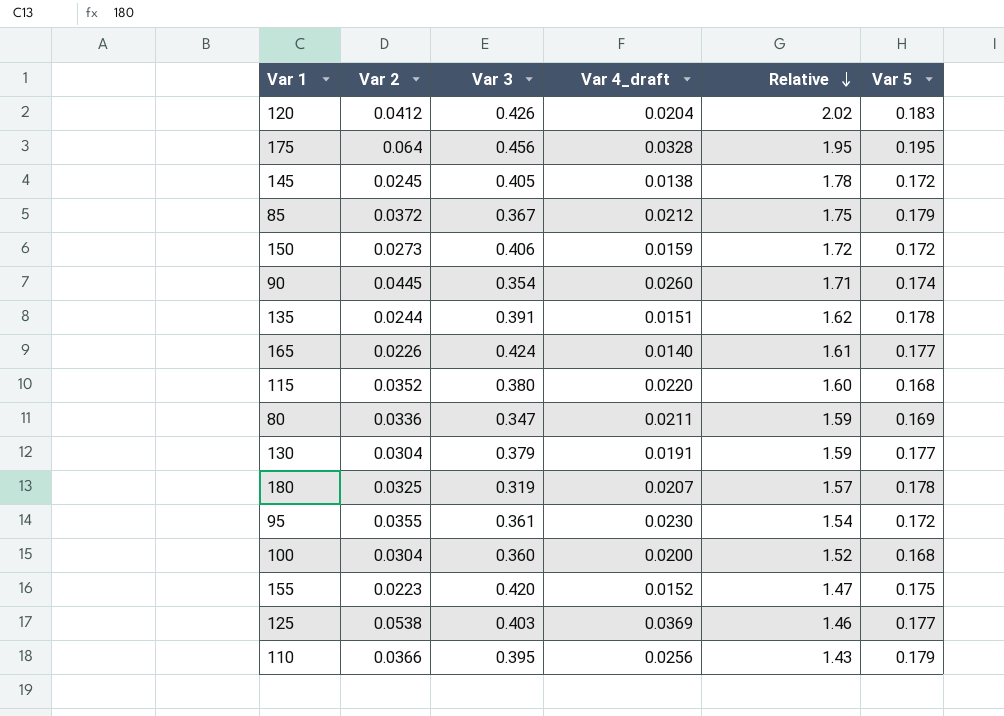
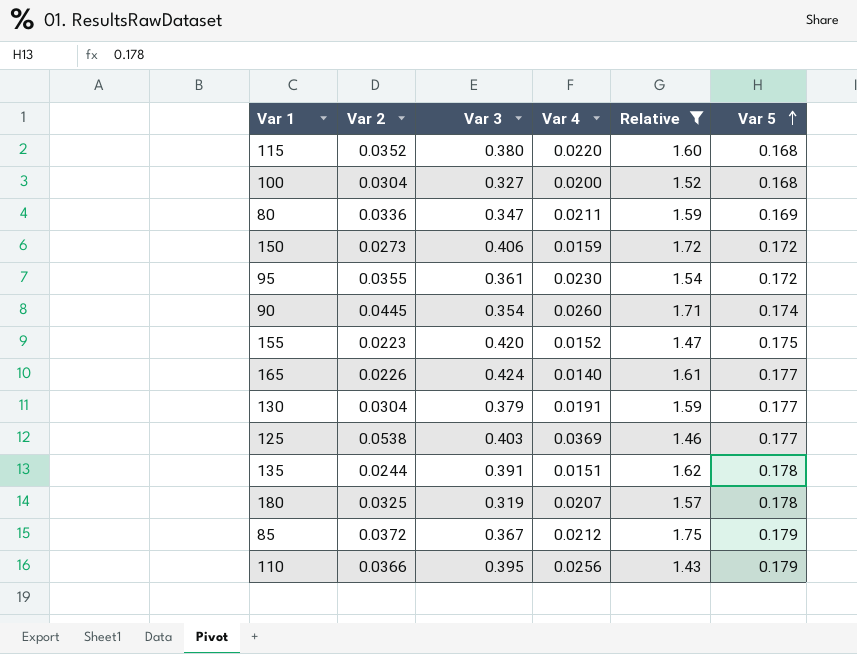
filter: none -> Relative <= 1.75
row order: Relative descending -> Var 5 ascending
column name: Var 4_draft -> Var 4
100 | Var 3: 0.360 -> 0.327

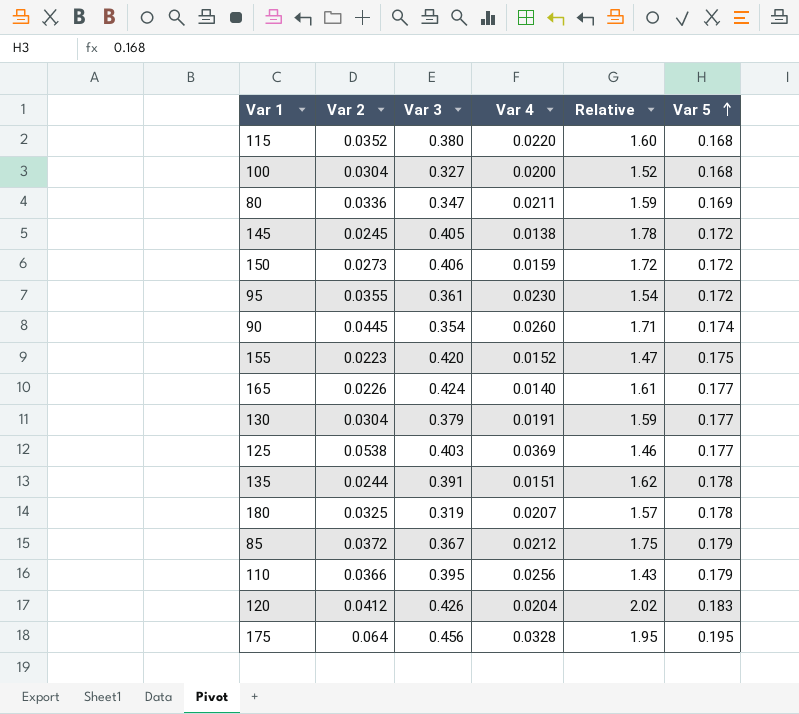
filter: Relative <= 1.75 -> none

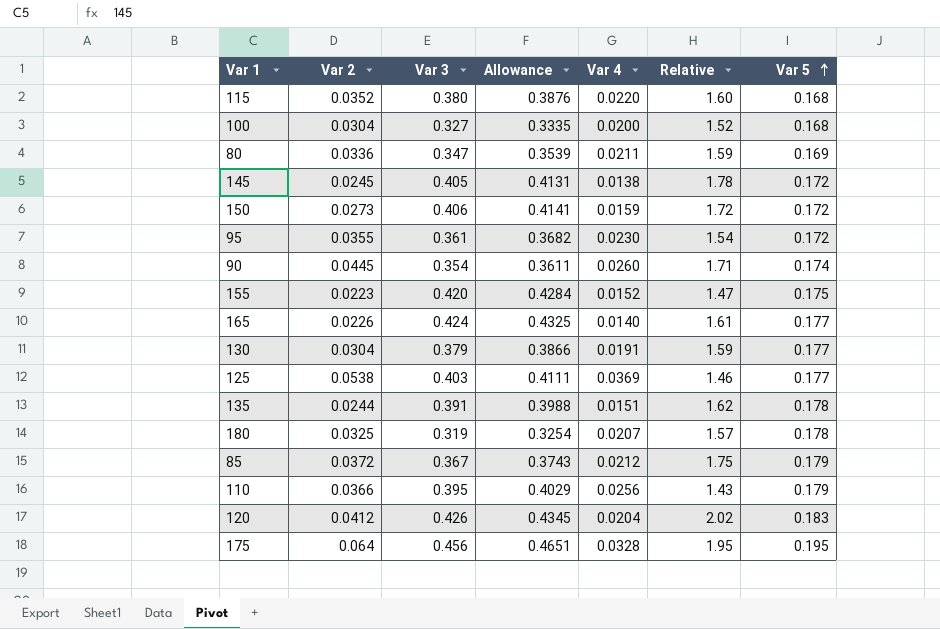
column Allowance | formula: none -> [Var 3] * 1.02

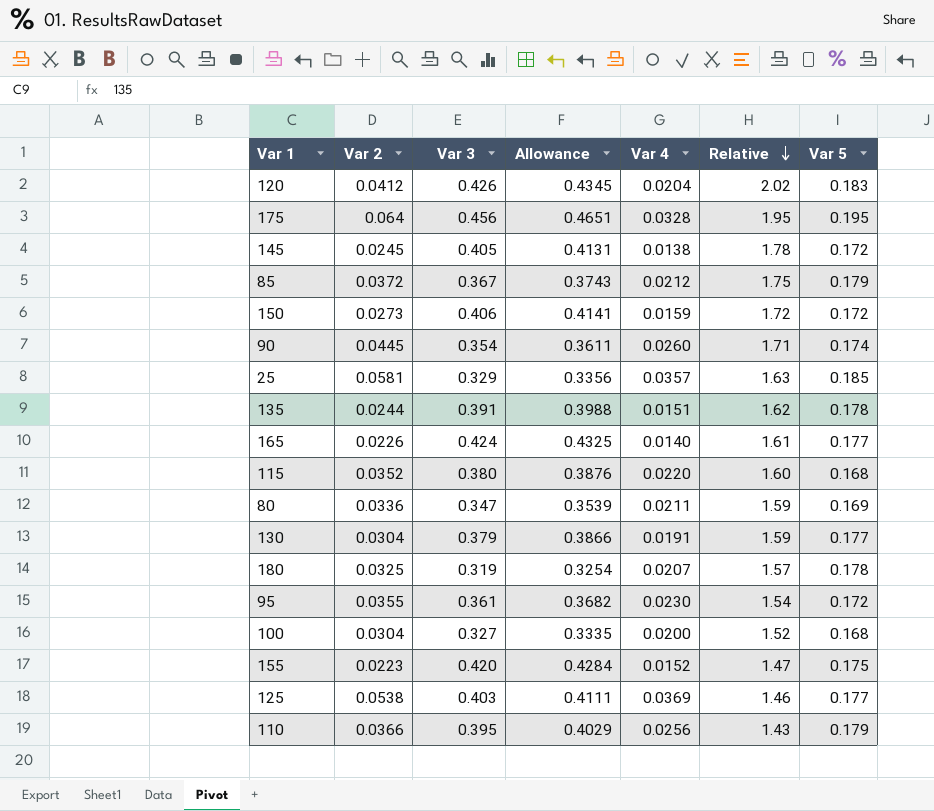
row order: Var 5 ascending -> Relative descending
row 25: none -> 0.0581 | 0.329 | 0.3356 | 0.0357 | 1.63 | 0.185

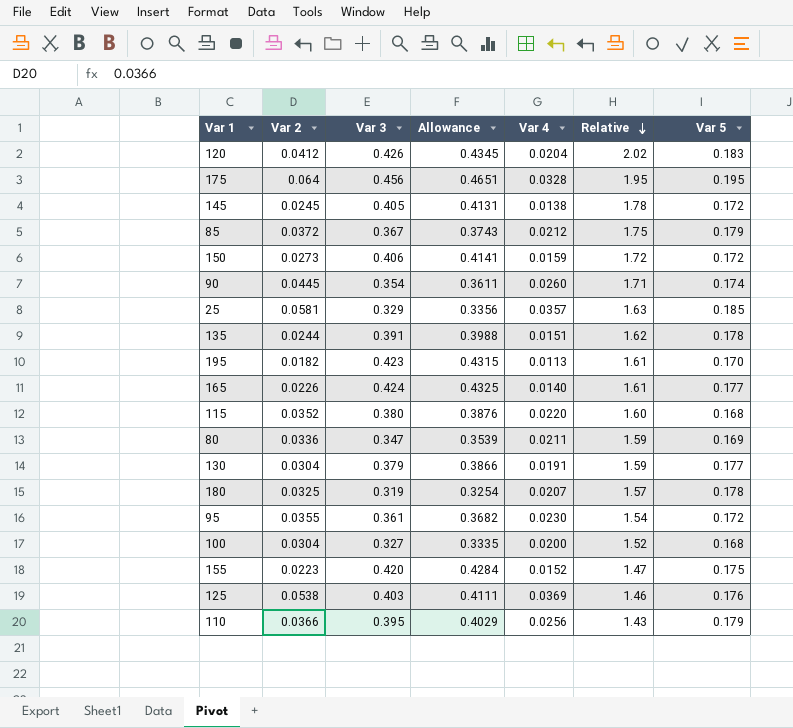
row 195: none -> 0.0182 | 0.423 | 0.4315 | 0.0113 | 1.61 | 0.170
125 | Var 5: 0.177 -> 0.176

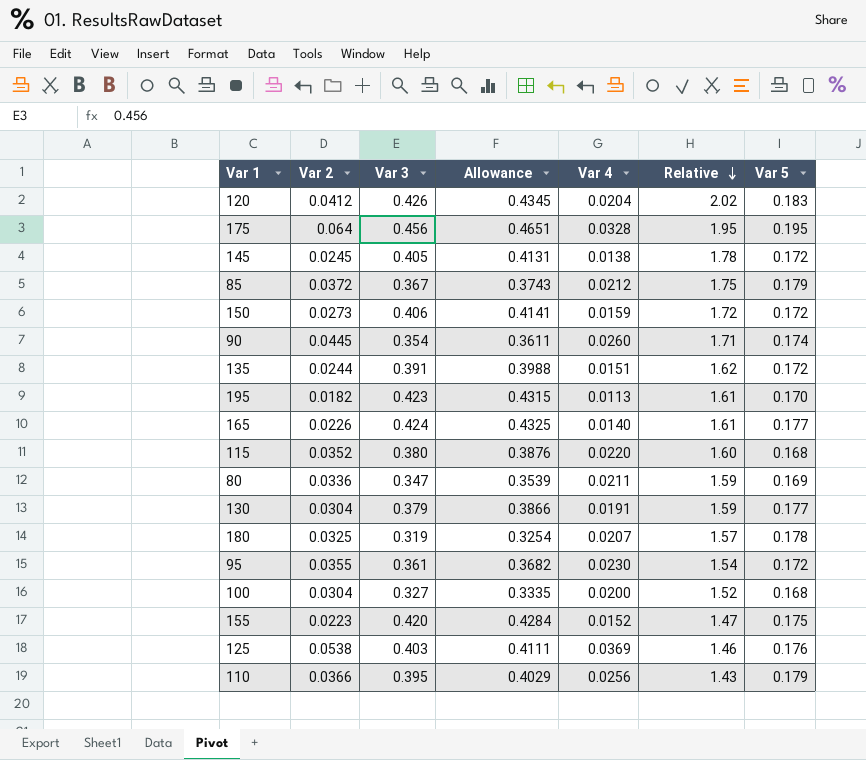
row 25: 0.0581 | 0.329 | 0.3356 | 0.0357 | 1.63 | 0.185 -> none
135 | Var 5: 0.178 -> 0.172

